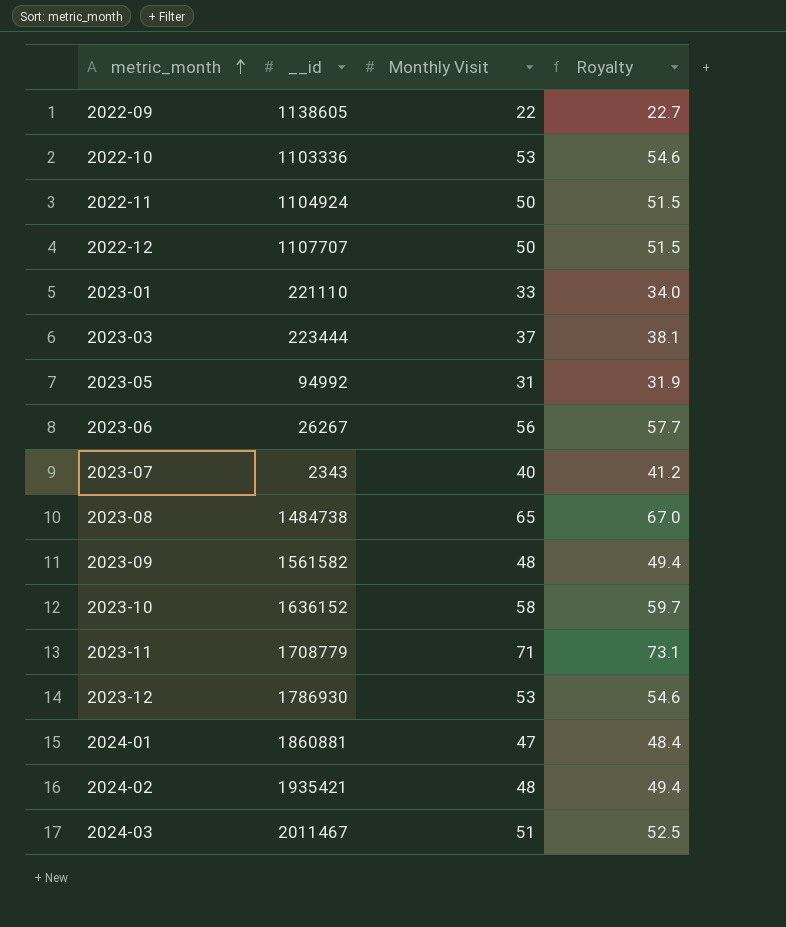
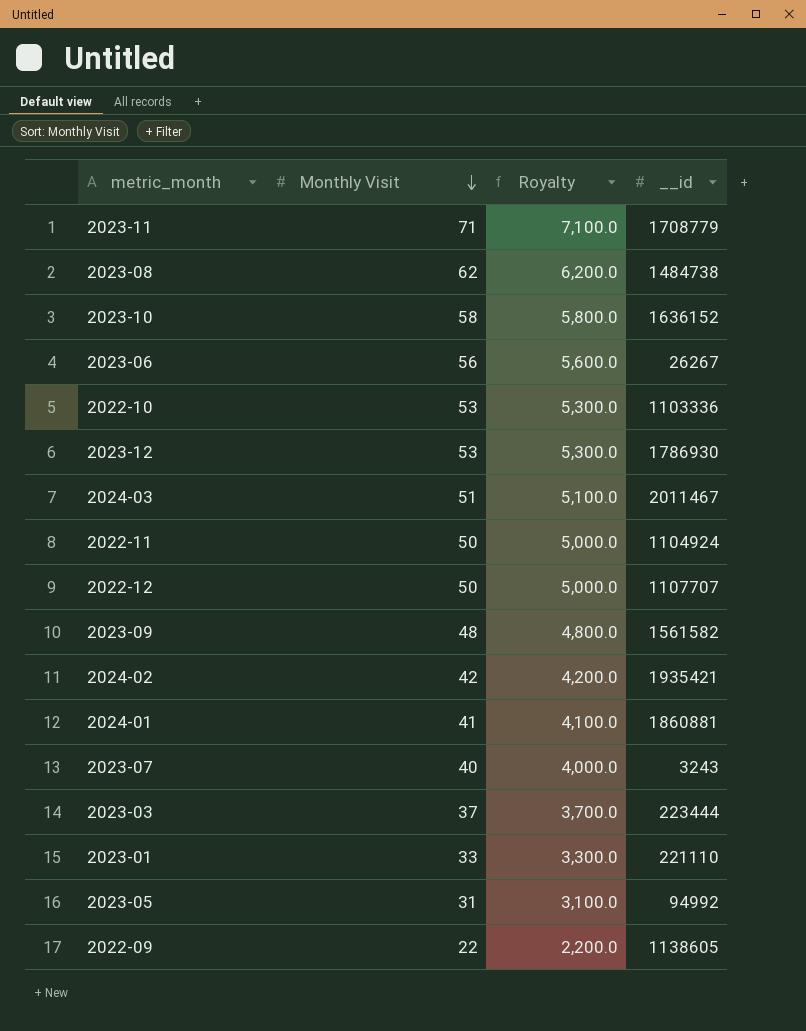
row order: metric_month ascending -> Monthly Visit descending
column Royalty | formula: [Monthly Visit] * 1.03 -> [Monthly Visit] * 100
column __id | position: 2 -> 4
2023-08 | Monthly Visit: 65 -> 62
2024-02 | Monthly Visit: 48 -> 42
2024-01 | Monthly Visit: 47 -> 41
2023-07 | __id: 2343 -> 3243

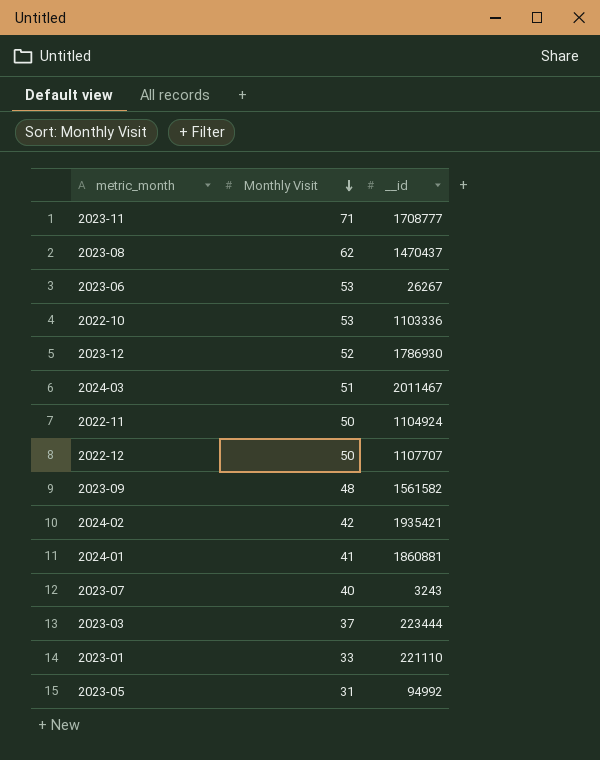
column Royalty | formula: [Monthly Visit] * 100 -> none
row 2023-10: 58 | 5,800.0 | 1636152 -> none
row 2022-09: 22 | 2,200.0 | 1138605 -> none
2023-11 | __id: 1708779 -> 1708777
2023-08 | __id: 1484738 -> 1470437
2023-06 | Monthly Visit: 56 -> 53
2023-12 | Monthly Visit: 53 -> 52

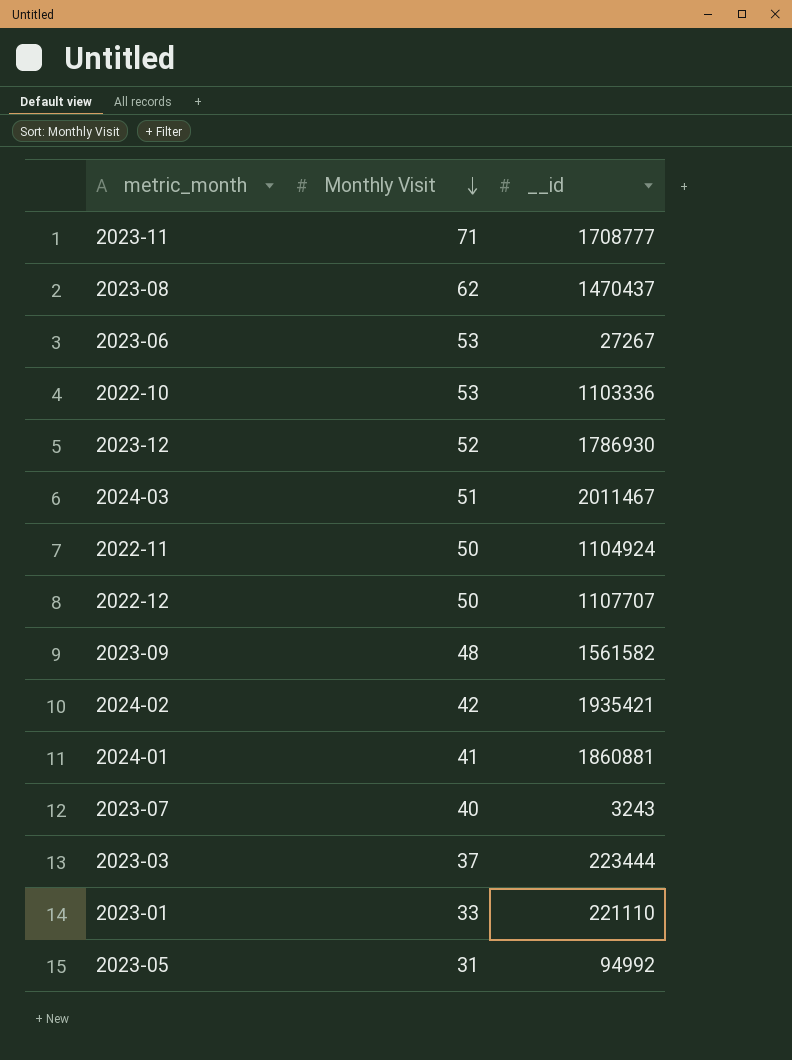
2023-06 | __id: 26267 -> 27267

